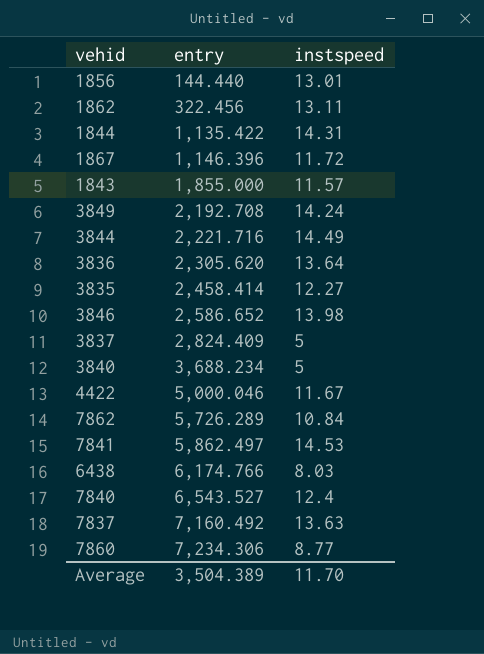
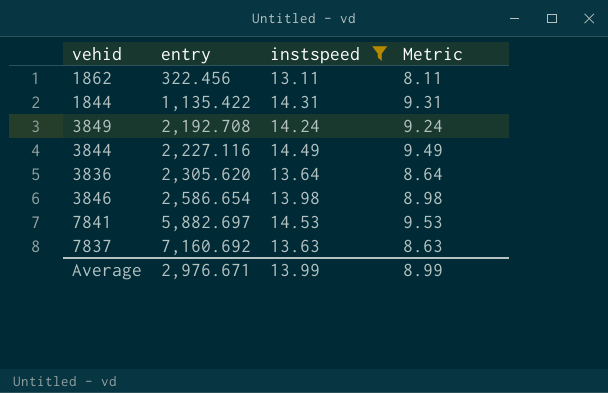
filter: none -> instspeed >= 13.11
column Metric | formula: none -> [instspeed] - 5
3844 | entry: 2,221.716 -> 2,227.116
3846 | entry: 2,586.652 -> 2,586.654
7841 | entry: 5,862.497 -> 5,882.697
7837 | entry: 7,160.492 -> 7,160.692
Average | entry: 3,504.389 -> 2,976.671
Average | instspeed: 11.70 -> 13.99

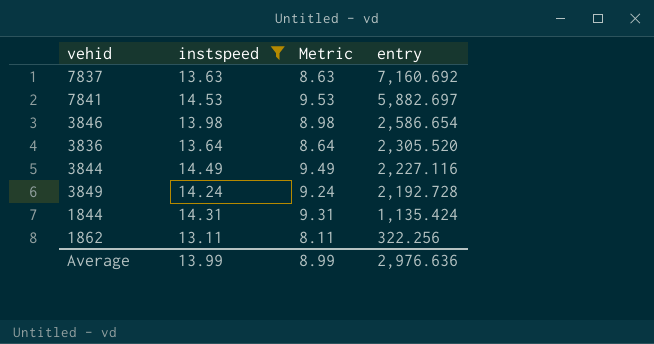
row order: entry ascending -> entry descending
column entry | position: 2 -> 4
3836 | entry: 2,305.620 -> 2,305.520
3849 | entry: 2,192.708 -> 2,192.728
1844 | entry: 1,135.422 -> 1,135.424
1862 | entry: 322.456 -> 322.256
Average | entry: 2,976.671 -> 2,976.636

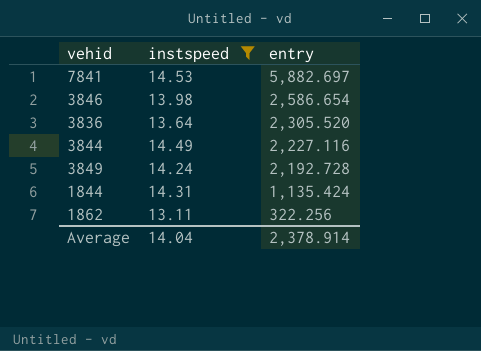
column Metric | formula: [instspeed] - 5 -> none
row 7837: 13.63 | 8.63 | 7,160.692 -> none
Average | instspeed: 13.99 -> 14.04
Average | entry: 2,976.636 -> 2,378.914

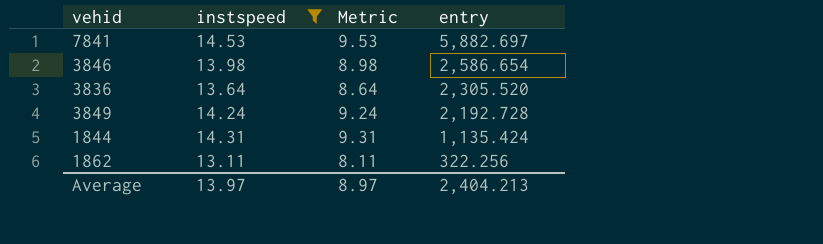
column Metric | formula: none -> [instspeed] - 5
row 3844: 14.49 | 2,227.116 -> none
Average | instspeed: 14.04 -> 13.97
Average | entry: 2,378.914 -> 2,404.213

